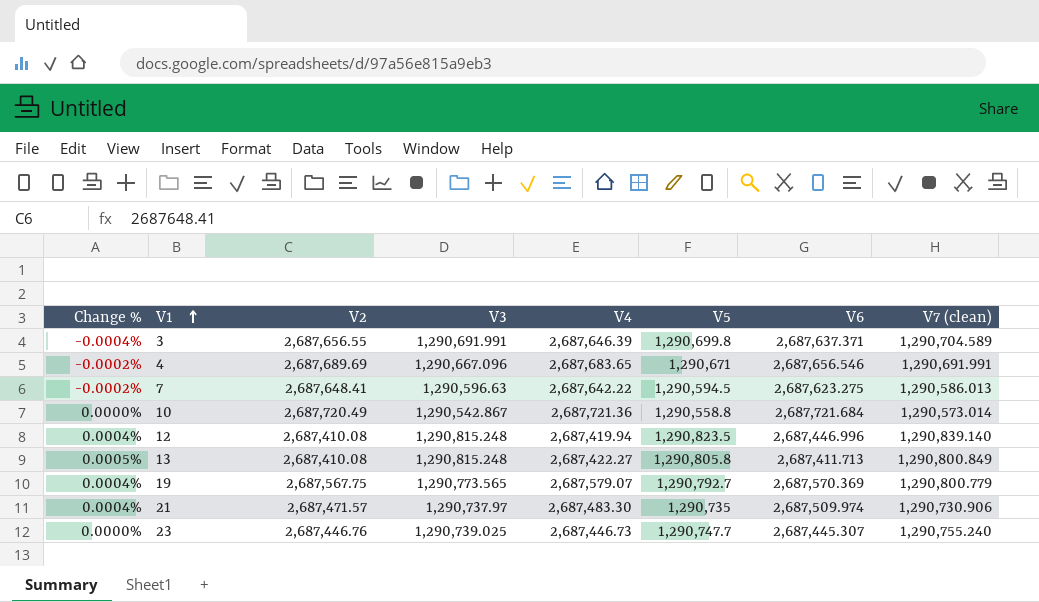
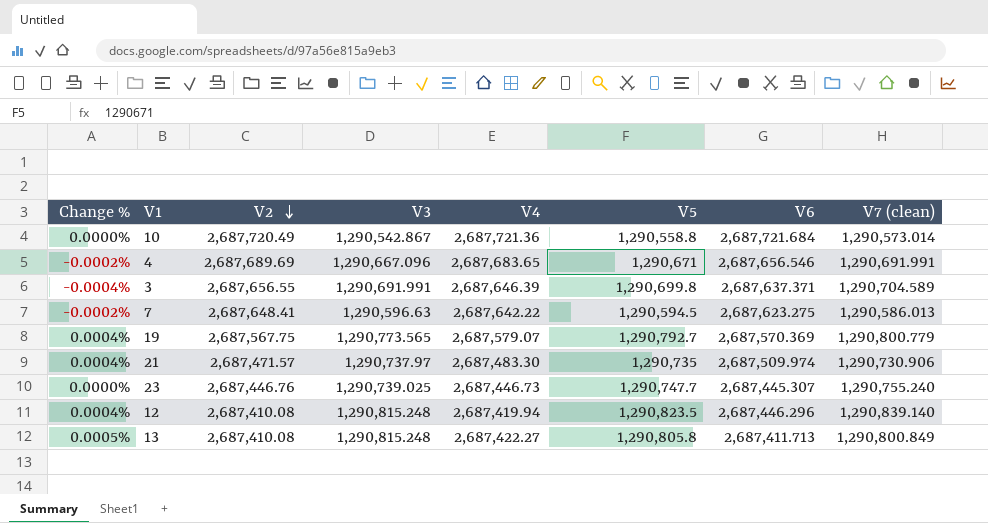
row order: V1 ascending -> V2 descending
12 | V6: 2,687,446.996 -> 2,687,446.296

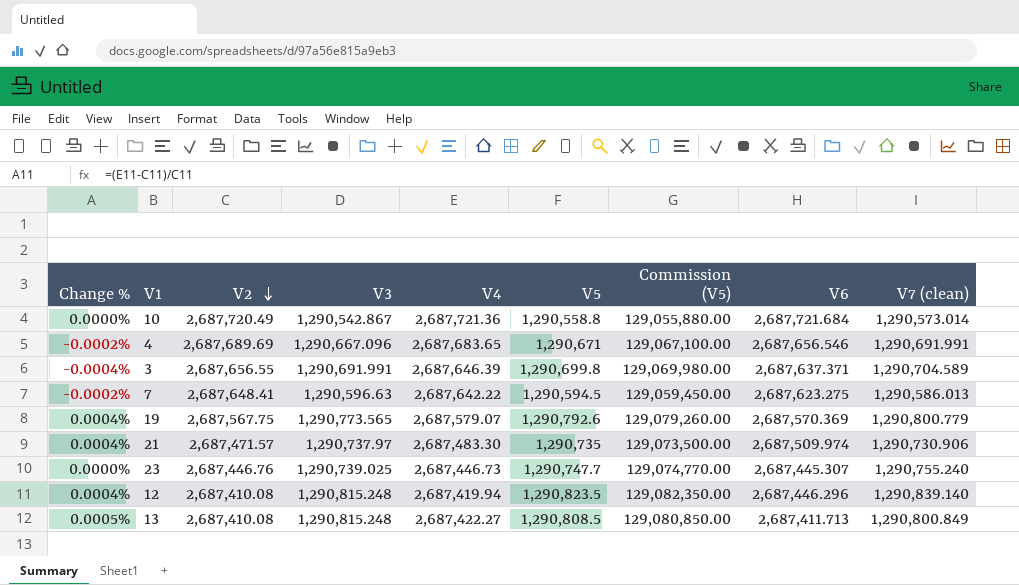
column Commission (V5) | formula: none -> [V5] * 100
19 | V5: 1,290,792.7 -> 1,290,792.6
13 | V5: 1,290,805.8 -> 1,290,808.5

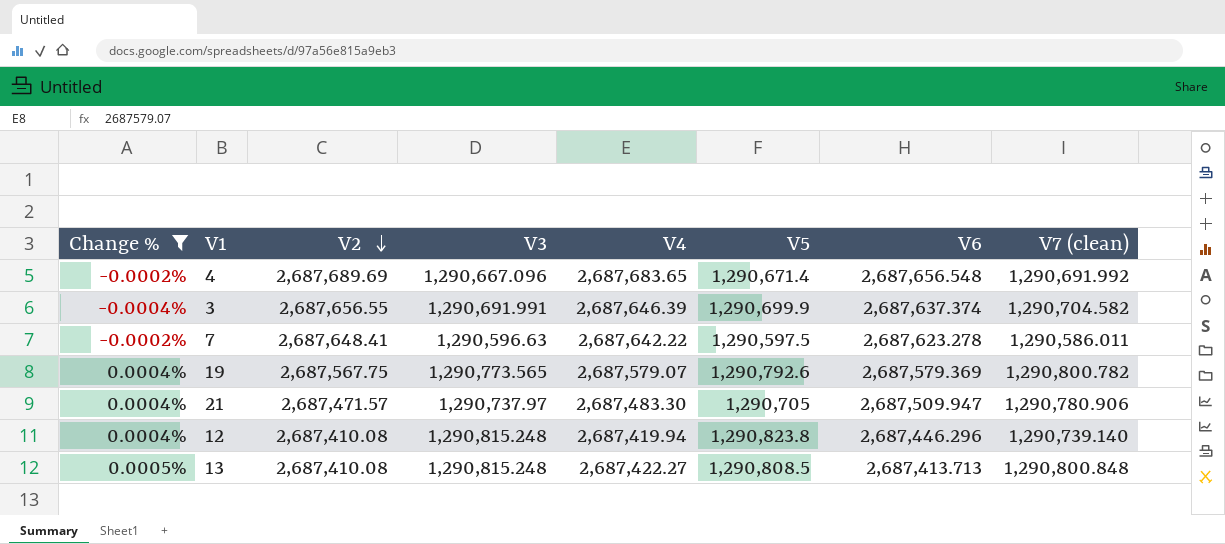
filter: none -> Change % != 0.0000%
column Commission (V5) | formula: [V5] * 100 -> none
4 | V5: 1,290,671 -> 1,290,671.4
4 | V6: 2,687,656.546 -> 2,687,656.548
4 | V7 (clean): 1,290,691.991 -> 1,290,691.992
3 | V5: 1,290,699.8 -> 1,290,699.9
3 | V6: 2,687,637.371 -> 2,687,637.374
3 | V7 (clean): 1,290,704.589 -> 1,290,704.582
7 | V5: 1,290,594.5 -> 1,290,597.5
7 | V6: 2,687,623.275 -> 2,687,623.278
7 | V7 (clean): 1,290,586.013 -> 1,290,586.011
19 | V6: 2,687,570.369 -> 2,687,579.369
19 | V7 (clean): 1,290,800.779 -> 1,290,800.782
21 | V5: 1,290,735 -> 1,290,705
21 | V6: 2,687,509.974 -> 2,687,509.947
21 | V7 (clean): 1,290,730.906 -> 1,290,780.906
12 | V5: 1,290,823.5 -> 1,290,823.8
12 | V7 (clean): 1,290,839.140 -> 1,290,739.140
13 | V6: 2,687,411.713 -> 2,687,413.713
13 | V7 (clean): 1,290,800.849 -> 1,290,800.848

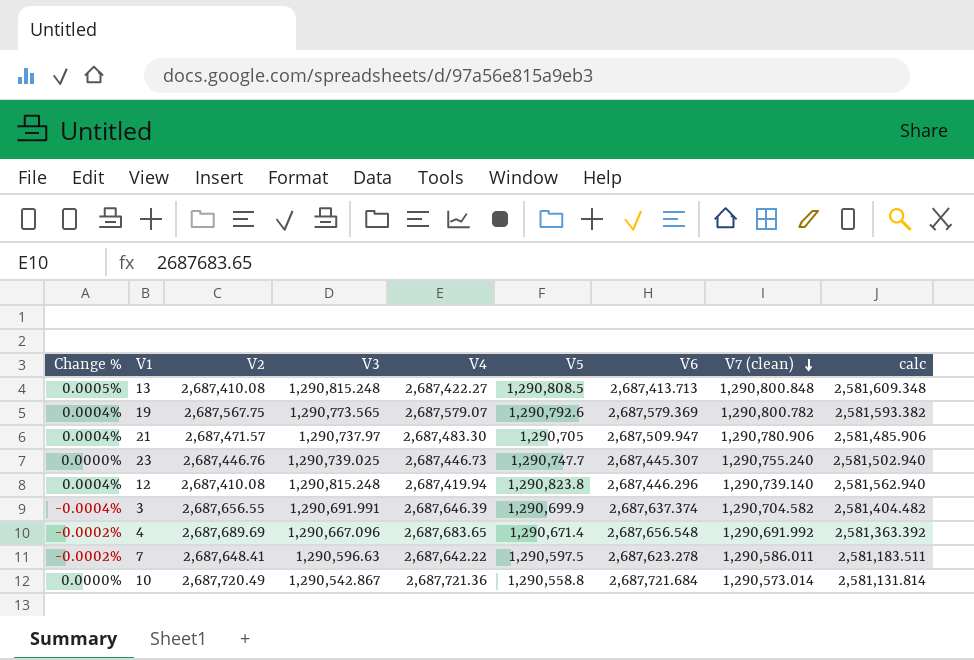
filter: Change % != 0.0000% -> none
row order: V2 descending -> V7 (clean) descending
column calc | formula: none -> [V5] + [V7 (clean)]

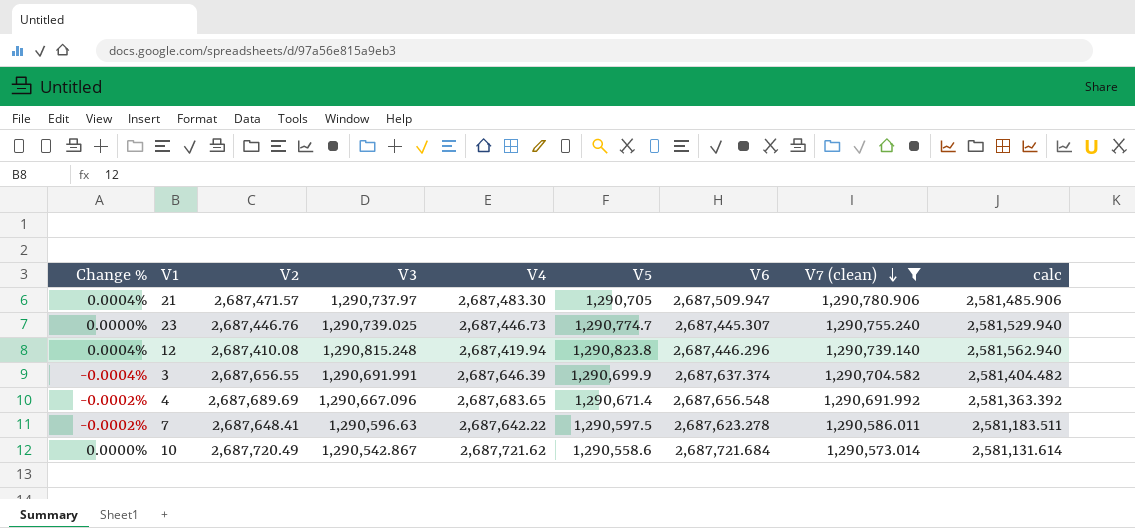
filter: none -> V7 (clean) <= 1,290,780.906
23 | V5: 1,290,747.7 -> 1,290,774.7
23 | calc: 2,581,502.940 -> 2,581,529.940
10 | V4: 2,687,721.36 -> 2,687,721.62
10 | V5: 1,290,558.8 -> 1,290,558.6
10 | calc: 2,581,131.814 -> 2,581,131.614

